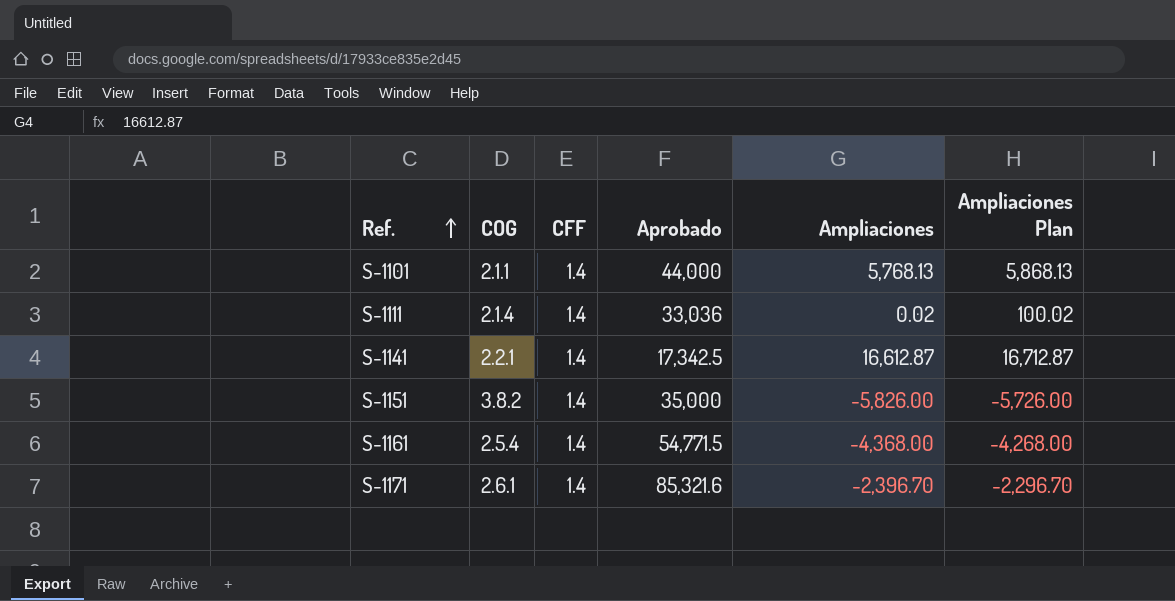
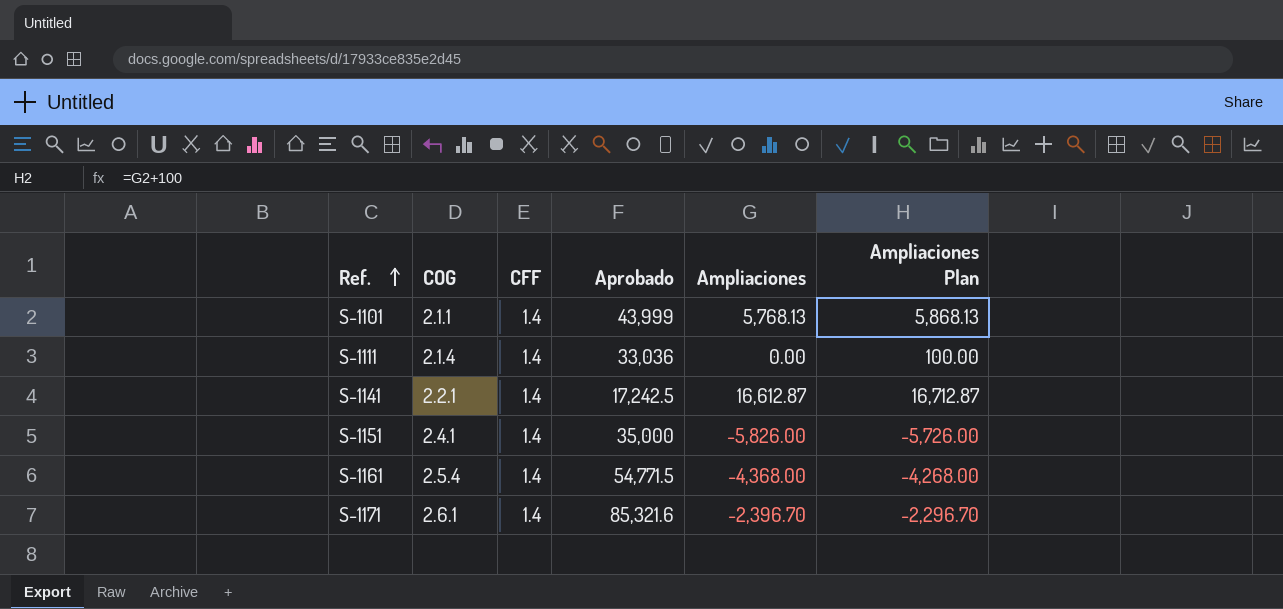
S-1101 | Aprobado: 44,000 -> 43,999
S-1111 | Ampliaciones: 0.02 -> 0.00
S-1111 | Ampliaciones Plan: 100.02 -> 100.00
S-1141 | Aprobado: 17,342.5 -> 17,242.5
S-1151 | COG: 3.8.2 -> 2.4.1

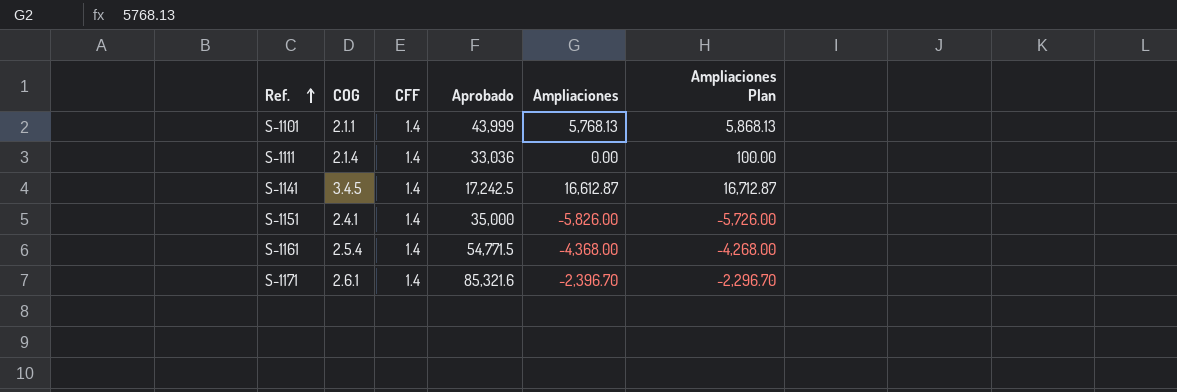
S-1141 | COG: 2.2.1 -> 3.4.5

